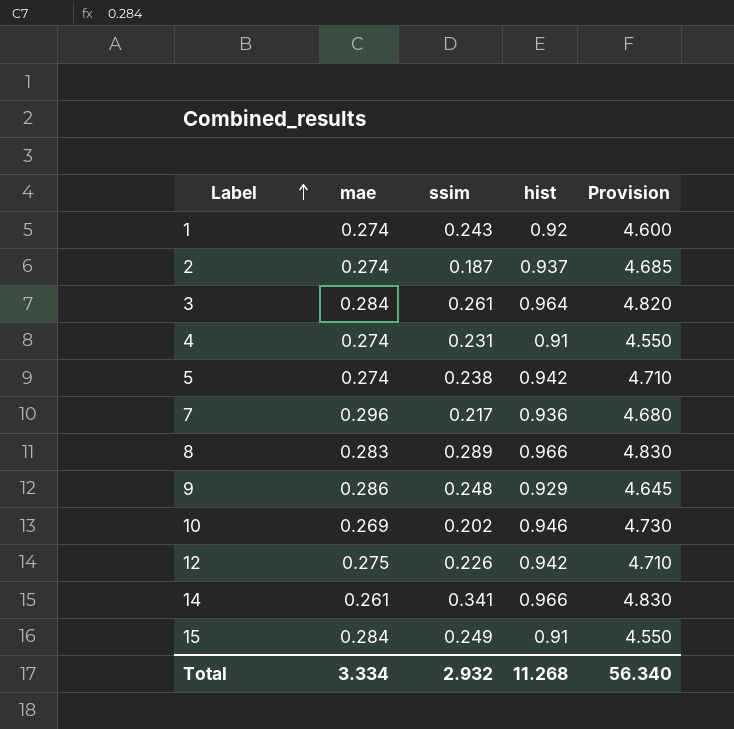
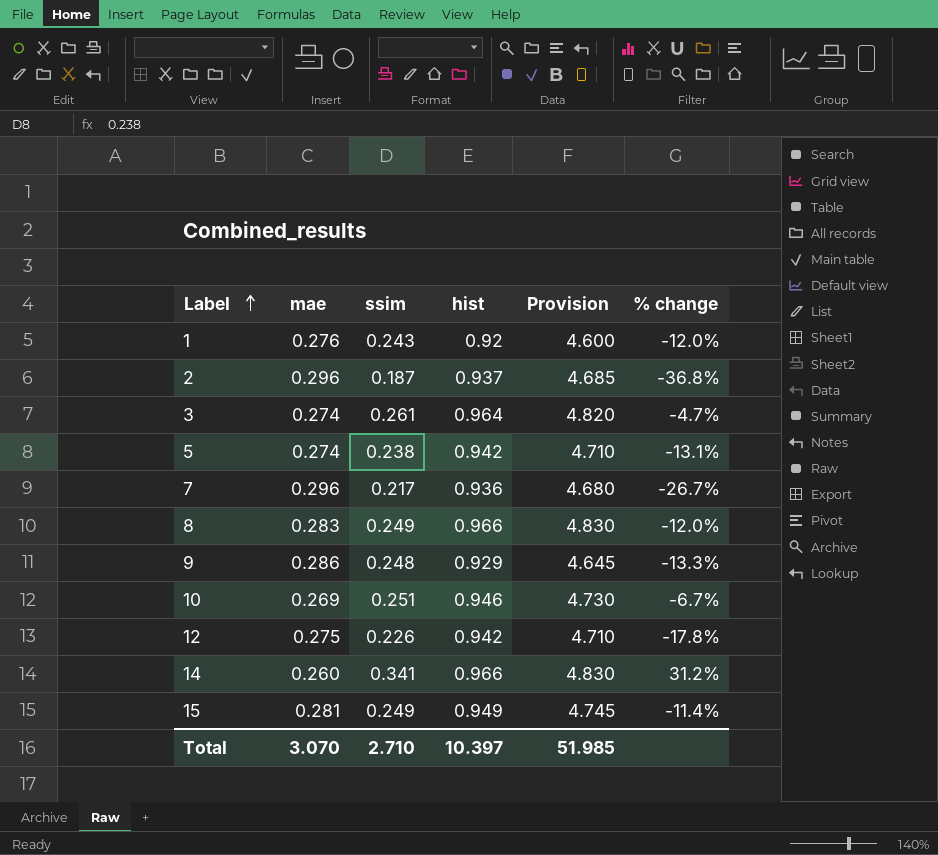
column % change | formula: none -> ([ssim] - [mae]) / [mae]
row 4: 0.274 | 0.231 | 0.91 | 4.550 -> none
1 | mae: 0.274 -> 0.276
2 | mae: 0.274 -> 0.296
3 | mae: 0.284 -> 0.274
8 | ssim: 0.289 -> 0.249
10 | ssim: 0.202 -> 0.251
14 | mae: 0.261 -> 0.260
15 | mae: 0.284 -> 0.281
15 | hist: 0.91 -> 0.949
15 | Provision: 4.550 -> 4.745
Total | mae: 3.334 -> 3.070
Total | ssim: 2.932 -> 2.710
Total | hist: 11.268 -> 10.397
Total | Provision: 56.340 -> 51.985

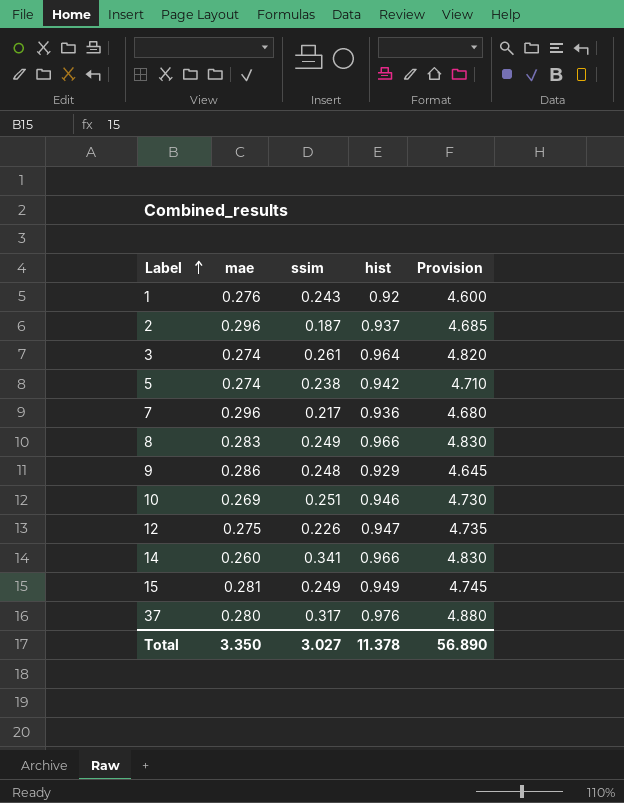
column % change | formula: ([ssim] - [mae]) / [mae] -> none
12 | hist: 0.942 -> 0.947
12 | Provision: 4.710 -> 4.735
row 37: none -> 0.280 | 0.317 | 0.976 | 4.880
Total | mae: 3.070 -> 3.350
Total | ssim: 2.710 -> 3.027
Total | hist: 10.397 -> 11.378
Total | Provision: 51.985 -> 56.890

